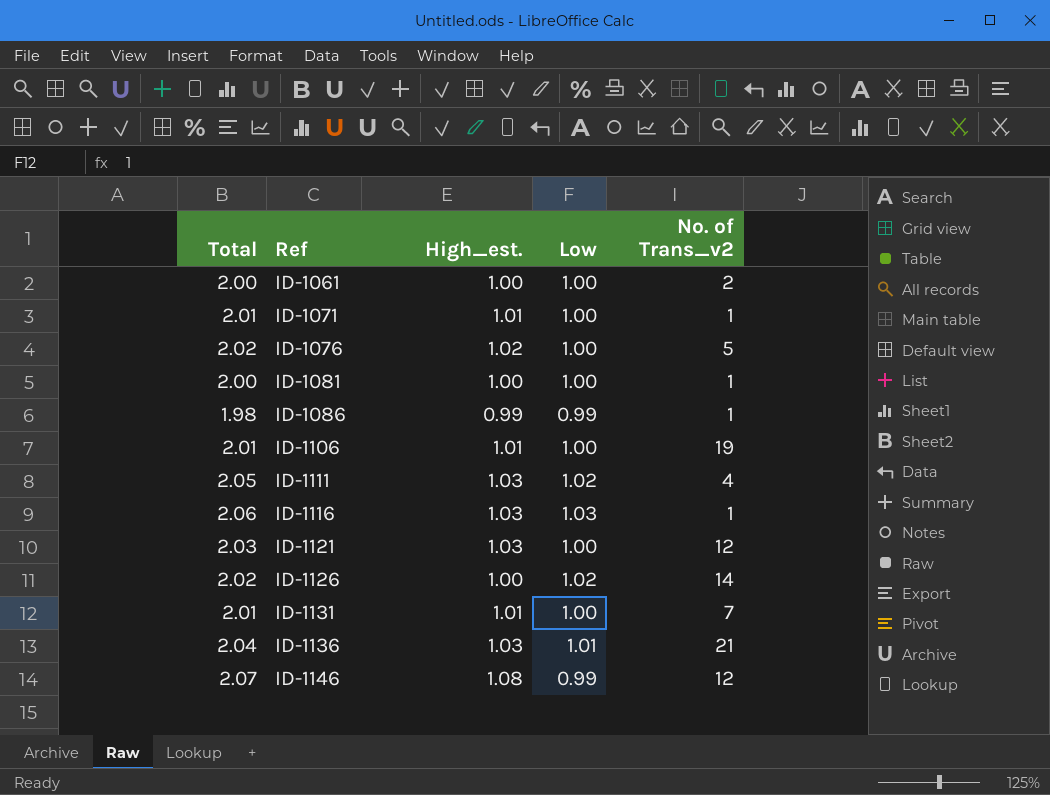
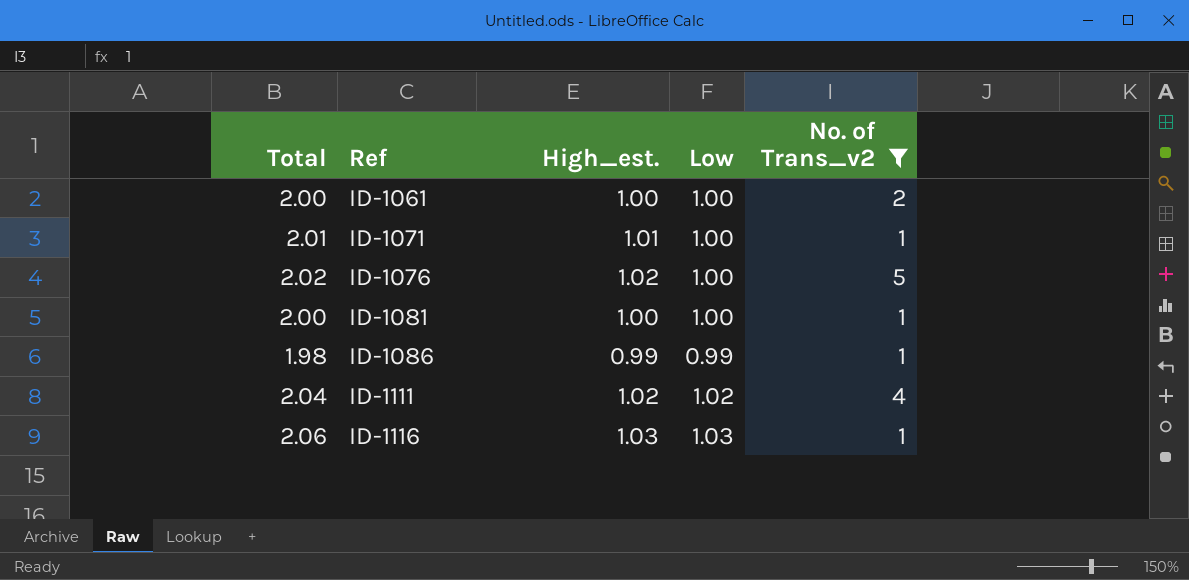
filter: none -> No. of Trans_v2 <= 5
ID-1111 | Total: 2.05 -> 2.04
ID-1111 | High_est.: 1.03 -> 1.02

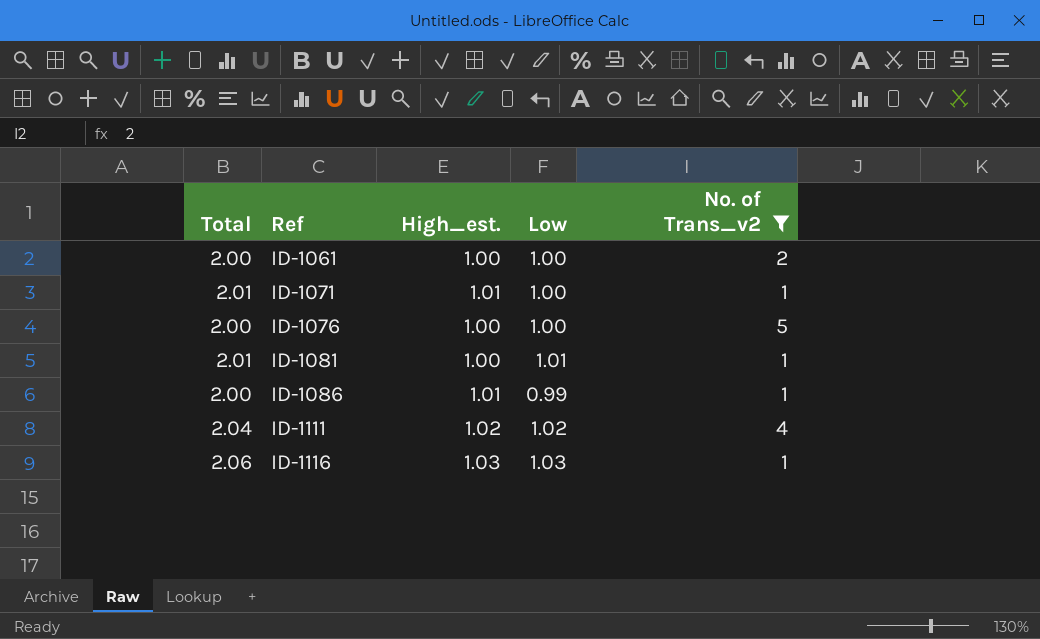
ID-1076 | Total: 2.02 -> 2.00
ID-1076 | High_est.: 1.02 -> 1.00
ID-1081 | Total: 2.00 -> 2.01
ID-1081 | Low: 1.00 -> 1.01
ID-1086 | Total: 1.98 -> 2.00
ID-1086 | High_est.: 0.99 -> 1.01

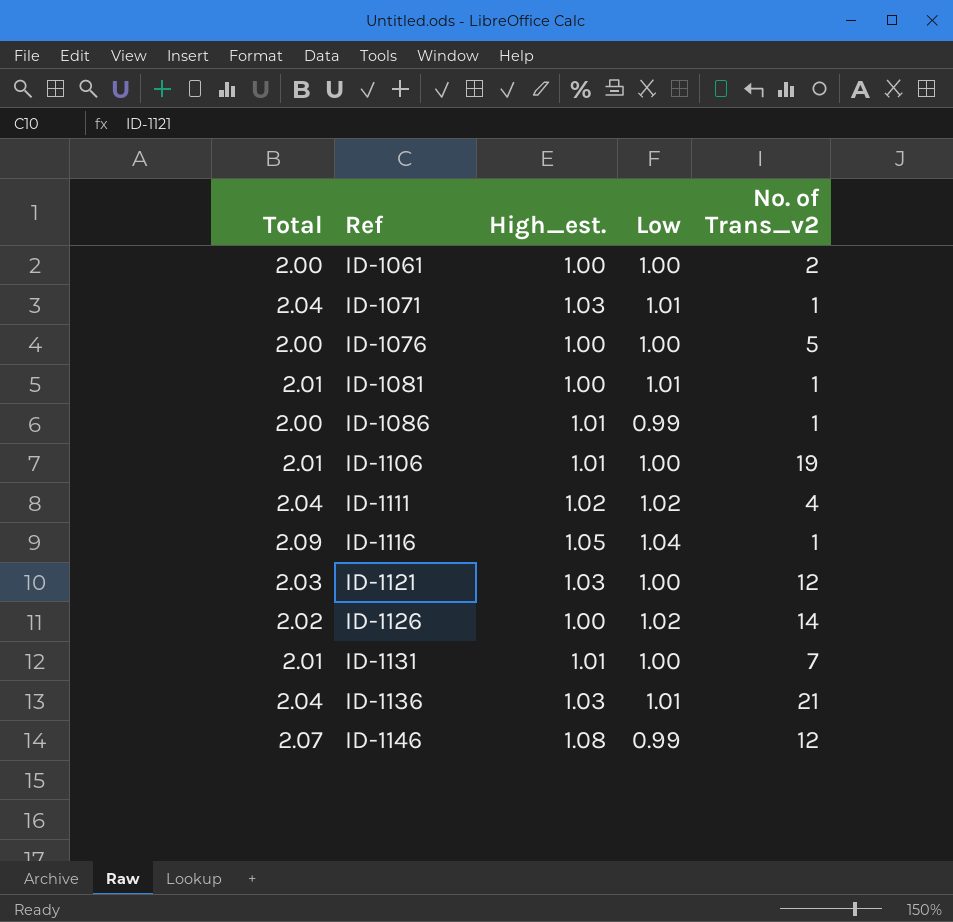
filter: No. of Trans_v2 <= 5 -> none
ID-1071 | Total: 2.01 -> 2.04
ID-1071 | High_est.: 1.01 -> 1.03
ID-1071 | Low: 1.00 -> 1.01
ID-1116 | Total: 2.06 -> 2.09
ID-1116 | High_est.: 1.03 -> 1.05
ID-1116 | Low: 1.03 -> 1.04

